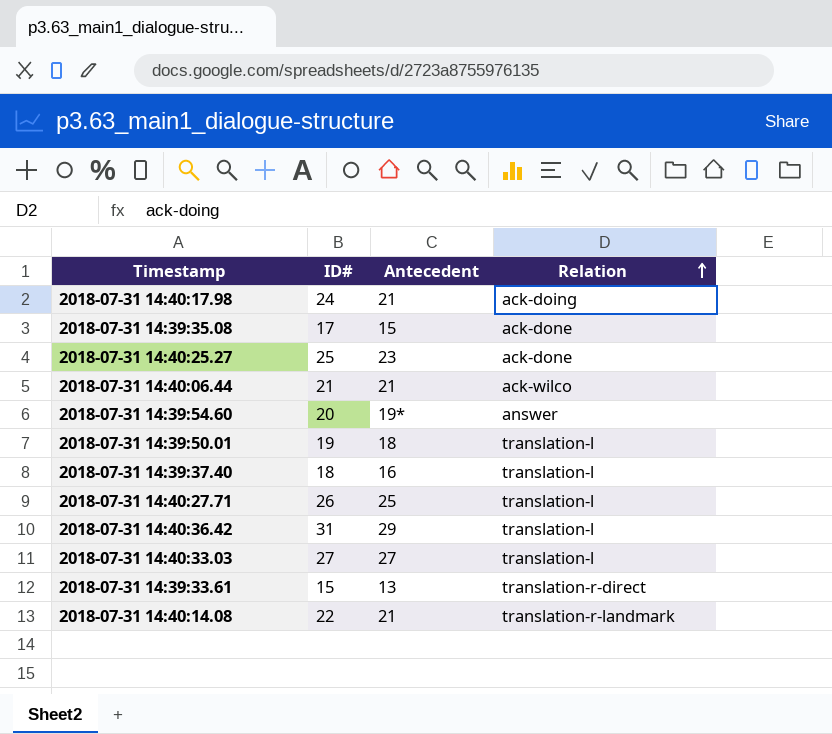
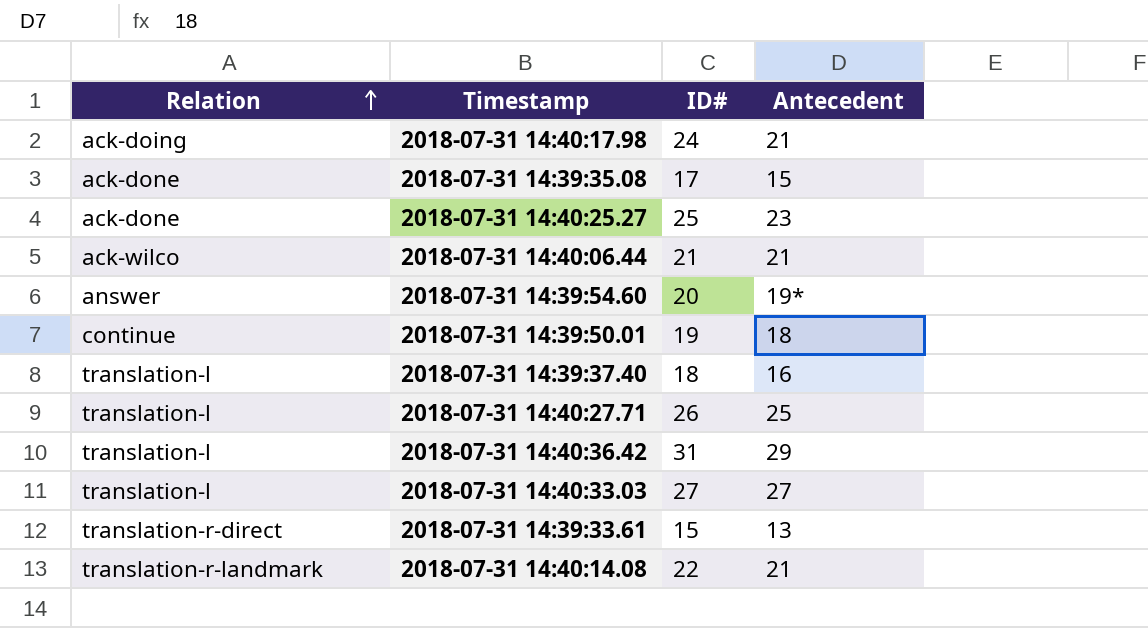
column Relation | position: 4 -> 1
2018-07-31 14:39:50.01 | Relation: translation-l -> continue

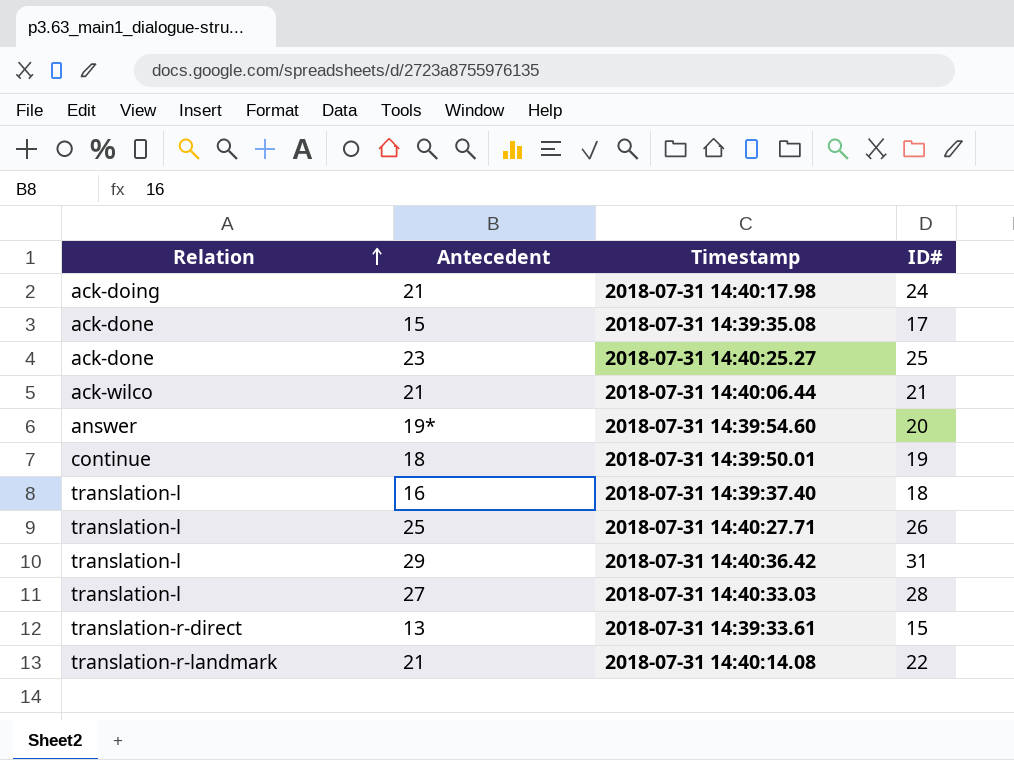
column Antecedent | position: 4 -> 2
2018-07-31 14:40:33.03 | ID#: 27 -> 28

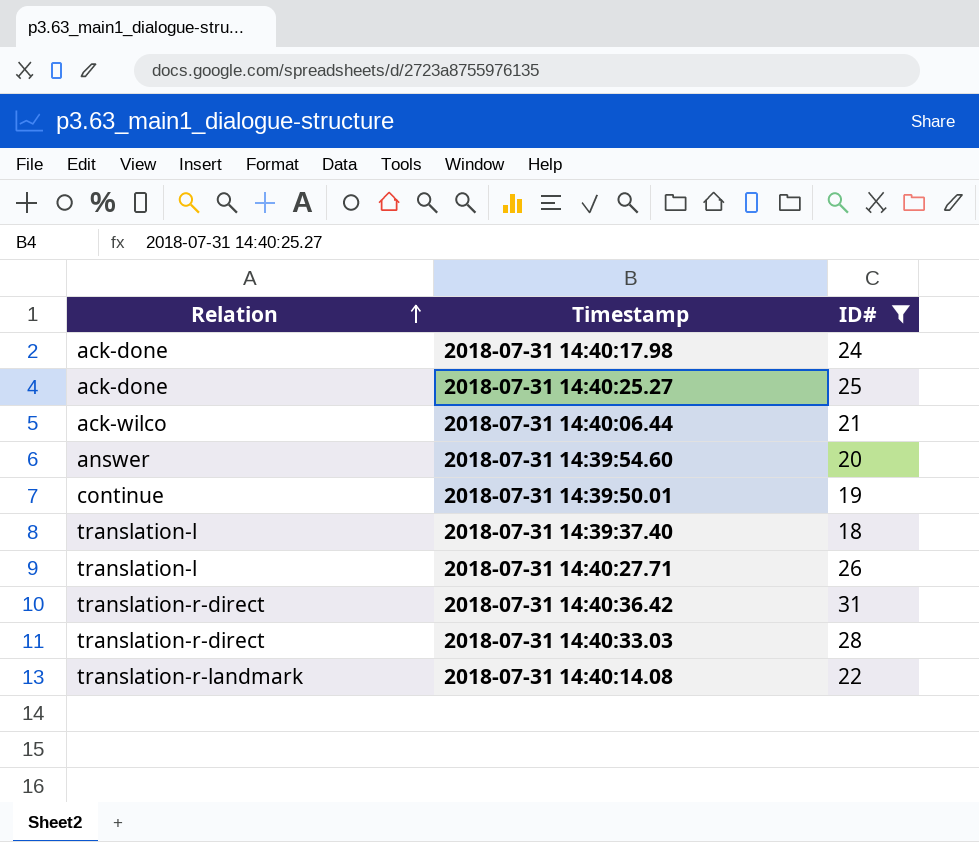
filter: none -> ID# >= 18
column Antecedent | position: 2 -> none
2018-07-31 14:40:17.98 | Relation: ack-doing -> ack-done
2018-07-31 14:40:36.42 | Relation: translation-l -> translation-r-direct
2018-07-31 14:40:33.03 | Relation: translation-l -> translation-r-direct

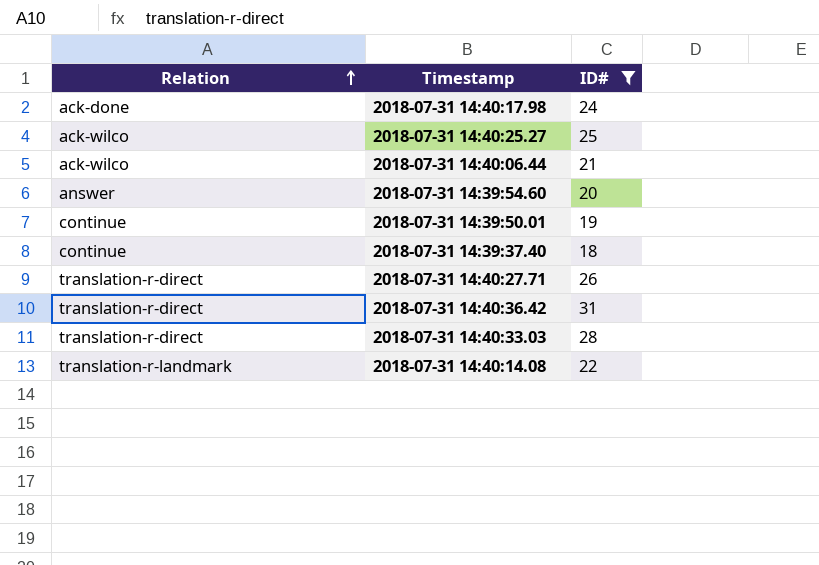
2018-07-31 14:40:25.27 | Relation: ack-done -> ack-wilco
2018-07-31 14:39:37.40 | Relation: translation-l -> continue
2018-07-31 14:40:27.71 | Relation: translation-l -> translation-r-direct

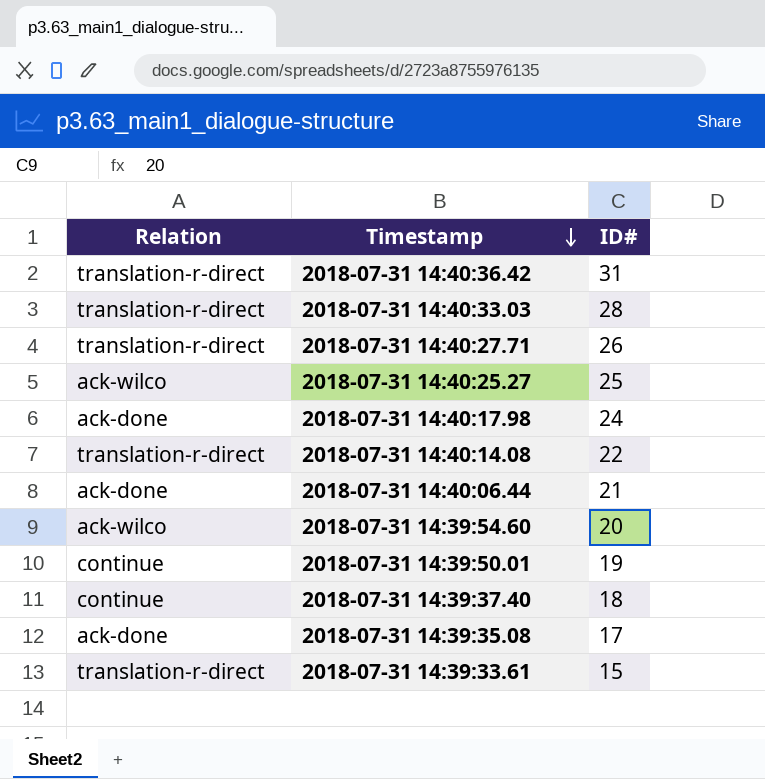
filter: ID# >= 18 -> none
row order: Relation ascending -> Timestamp descending
2018-07-31 14:40:14.08 | Relation: translation-r-landmark -> translation-r-direct
2018-07-31 14:40:06.44 | Relation: ack-wilco -> ack-done
2018-07-31 14:39:54.60 | Relation: answer -> ack-wilco

